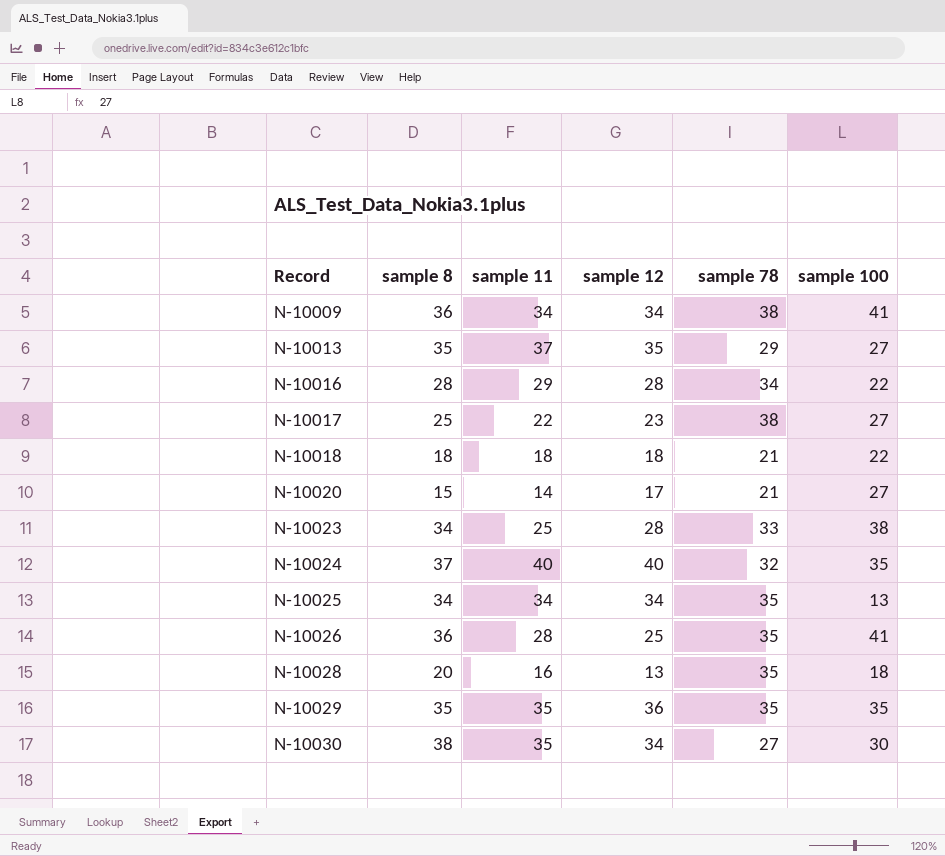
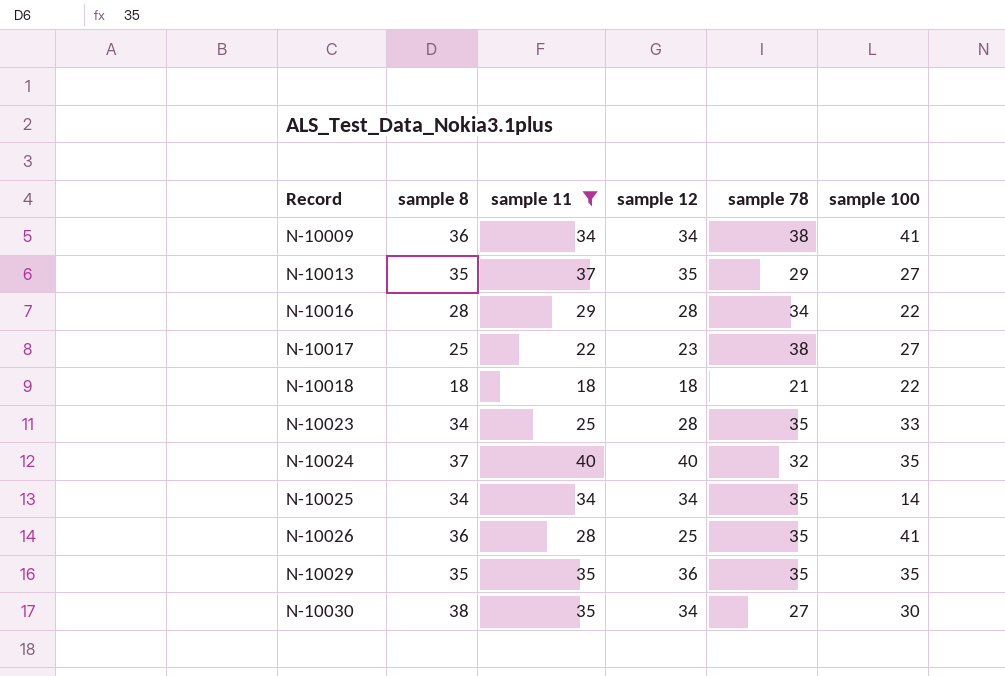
filter: none -> sample 11 >= 18
N-10023 | sample 78: 33 -> 35
N-10023 | sample 100: 38 -> 33
N-10025 | sample 100: 13 -> 14

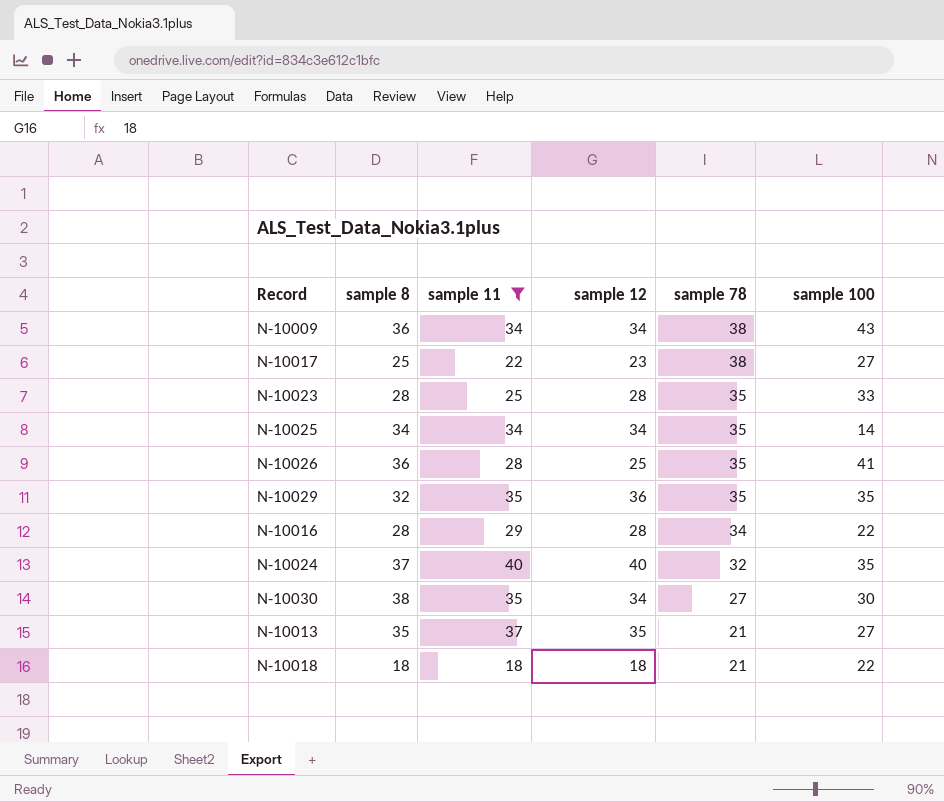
row order: Record ascending -> sample 78 descending
N-10009 | sample 100: 41 -> 43
N-10023 | sample 8: 34 -> 28
N-10029 | sample 8: 35 -> 32
N-10013 | sample 78: 29 -> 21

